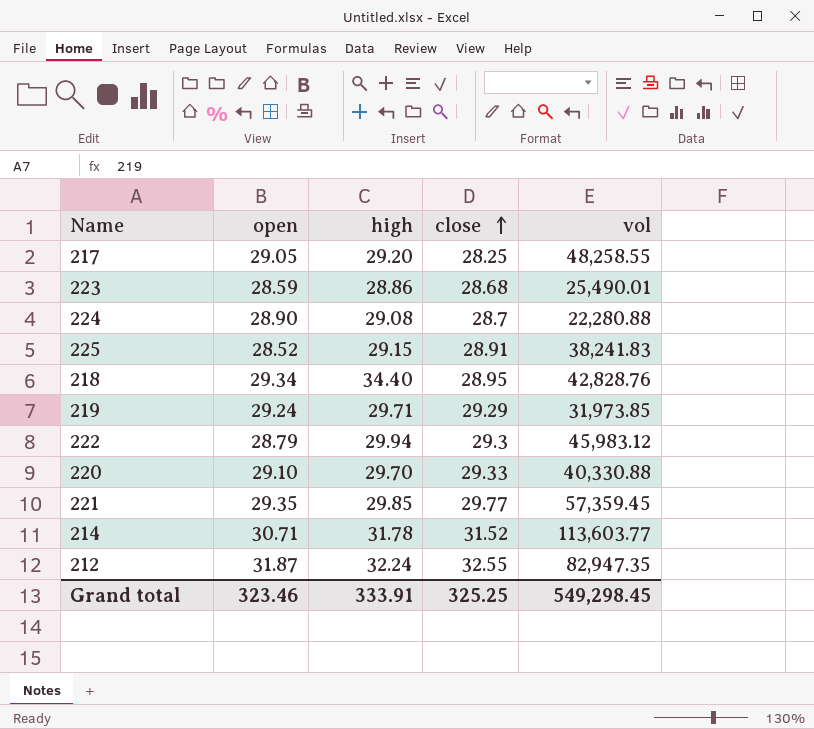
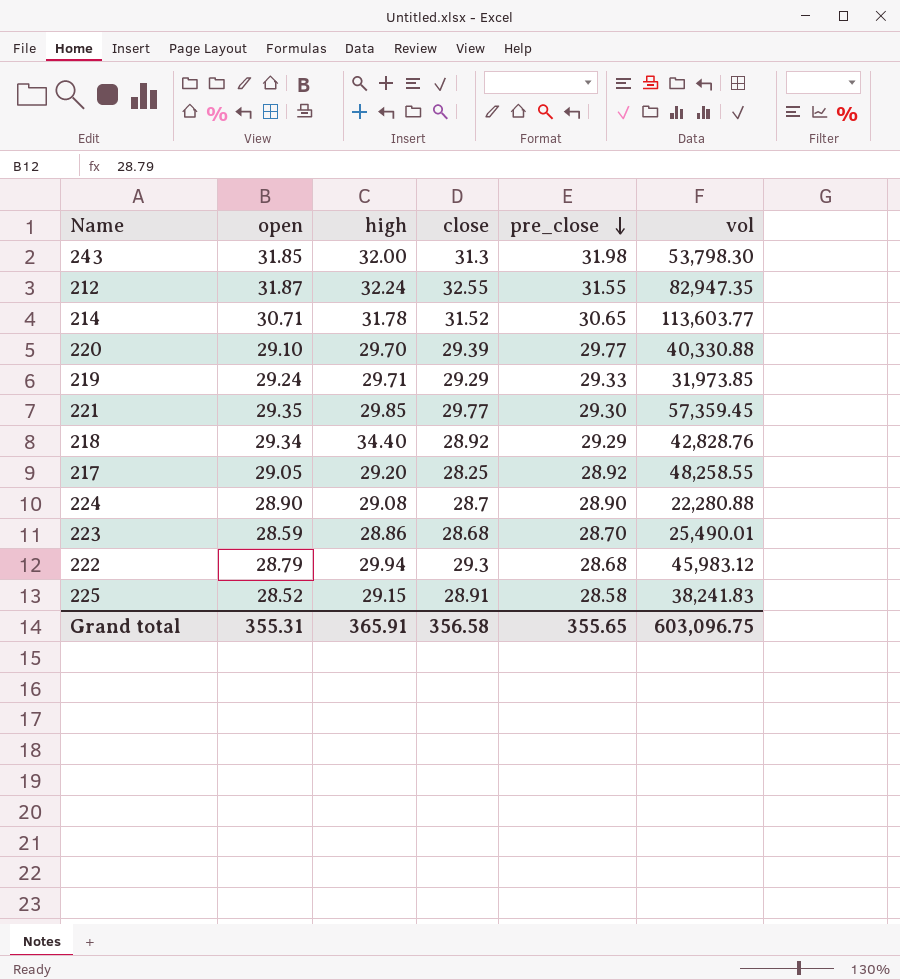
row order: close ascending -> pre_close descending
column pre_close | position: none -> 5
row 243: none -> 31.85 | 32.00 | 31.3 | 31.98 | 53,798.30
220 | close: 29.33 -> 29.39
218 | close: 28.95 -> 28.92
Grand total | open: 323.46 -> 355.31
Grand total | high: 333.91 -> 365.91
Grand total | close: 325.25 -> 356.58
Grand total | vol: 549,298.45 -> 603,096.75

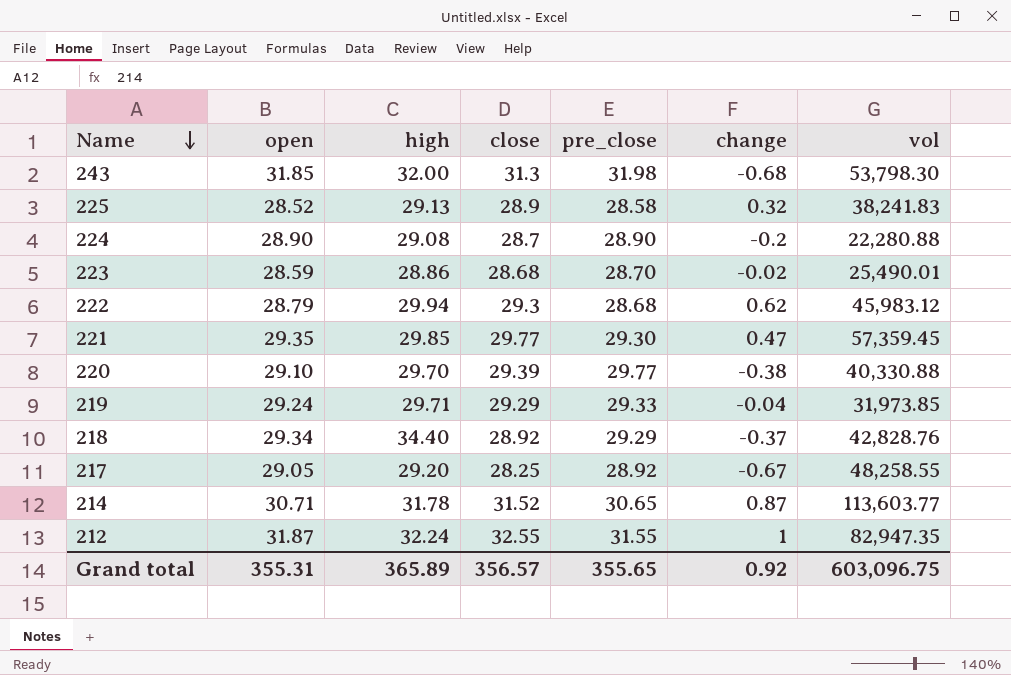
row order: pre_close descending -> Name descending
column change | formula: none -> [close] - [pre_close]
225 | high: 29.15 -> 29.13
225 | close: 28.91 -> 28.9
Grand total | high: 365.91 -> 365.89
Grand total | close: 356.58 -> 356.57

